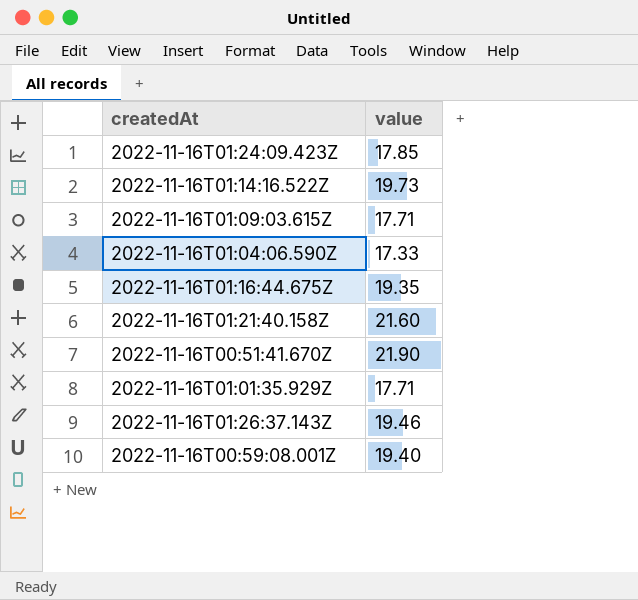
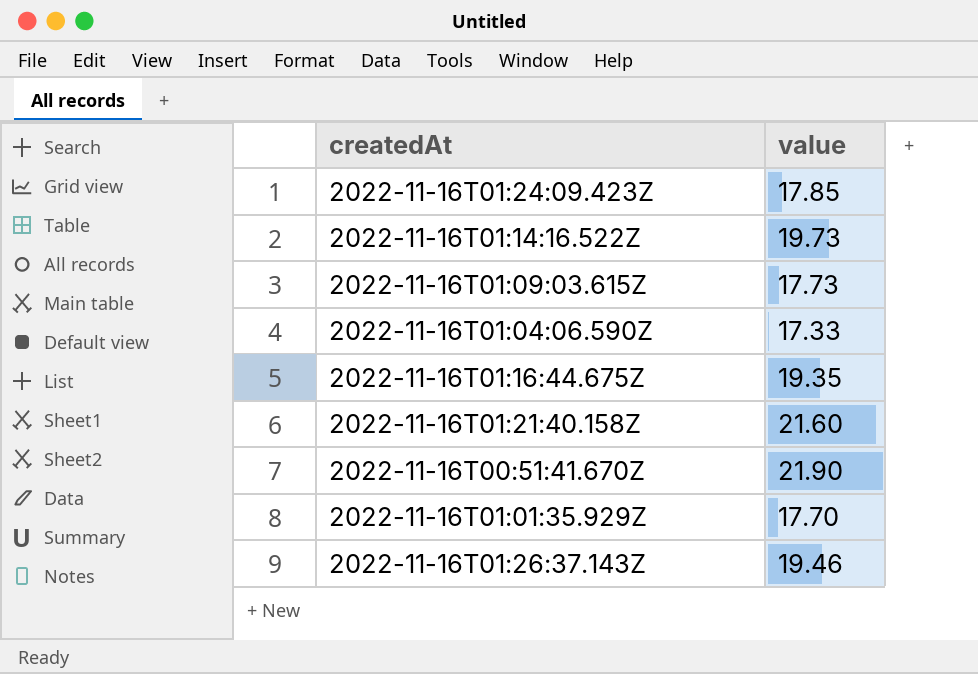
row 2022-11-16T00:59:08.001Z: 19.40 -> none
2022-11-16T01:09:03.615Z | value: 17.71 -> 17.73
2022-11-16T01:01:35.929Z | value: 17.71 -> 17.70

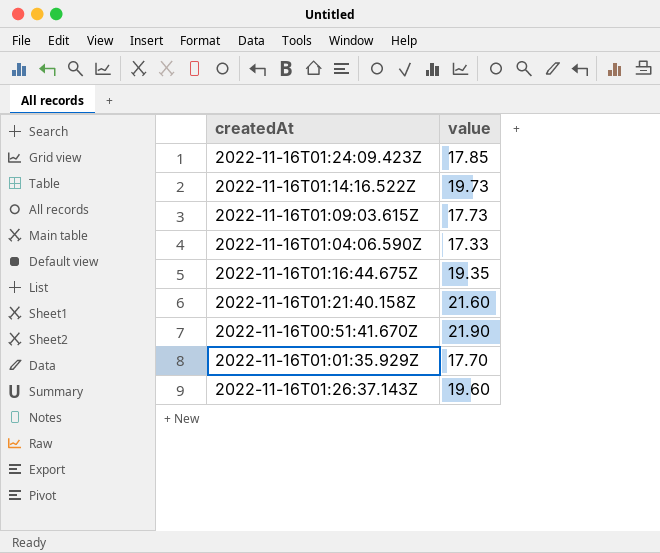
2022-11-16T01:26:37.143Z | value: 19.46 -> 19.60

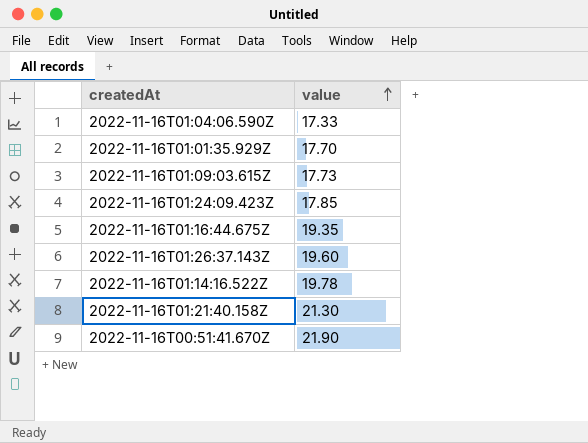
row order: none -> value ascending
2022-11-16T01:14:16.522Z | value: 19.73 -> 19.78
2022-11-16T01:21:40.158Z | value: 21.60 -> 21.30

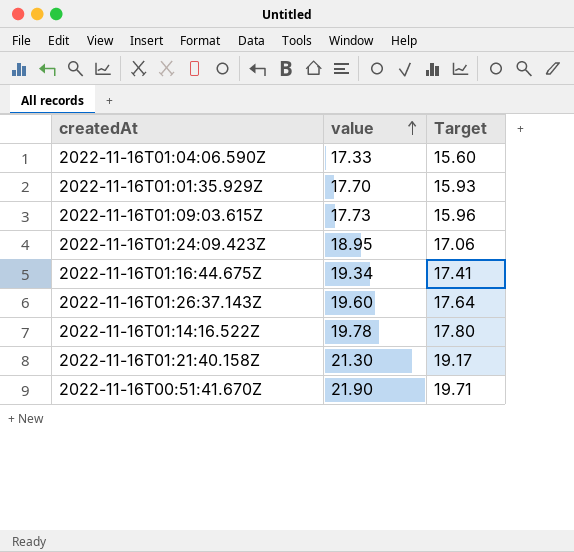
column Target | formula: none -> [value] * 0.9
2022-11-16T01:24:09.423Z | value: 17.85 -> 18.95
2022-11-16T01:16:44.675Z | value: 19.35 -> 19.34

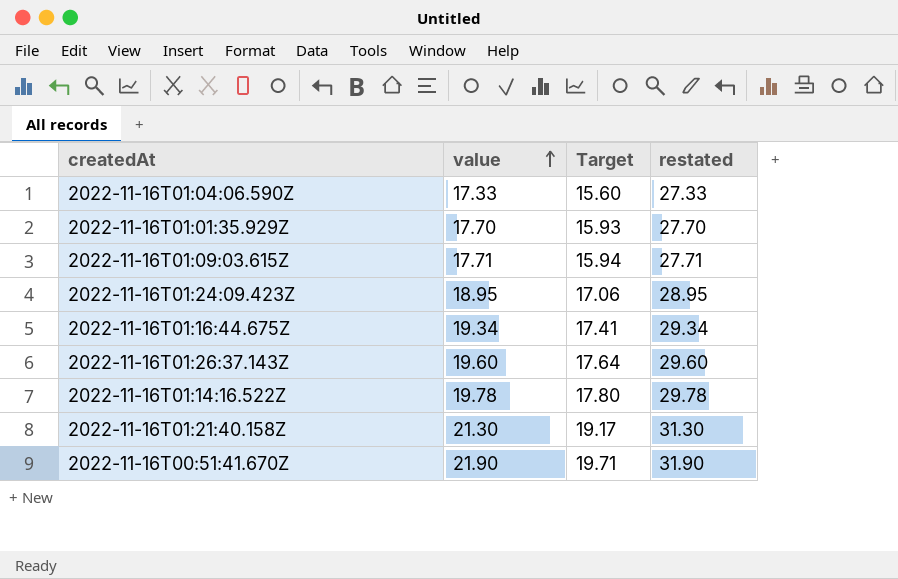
column restated | formula: none -> [value] + 10
2022-11-16T01:09:03.615Z | value: 17.73 -> 17.71
2022-11-16T01:09:03.615Z | Target: 15.96 -> 15.94

